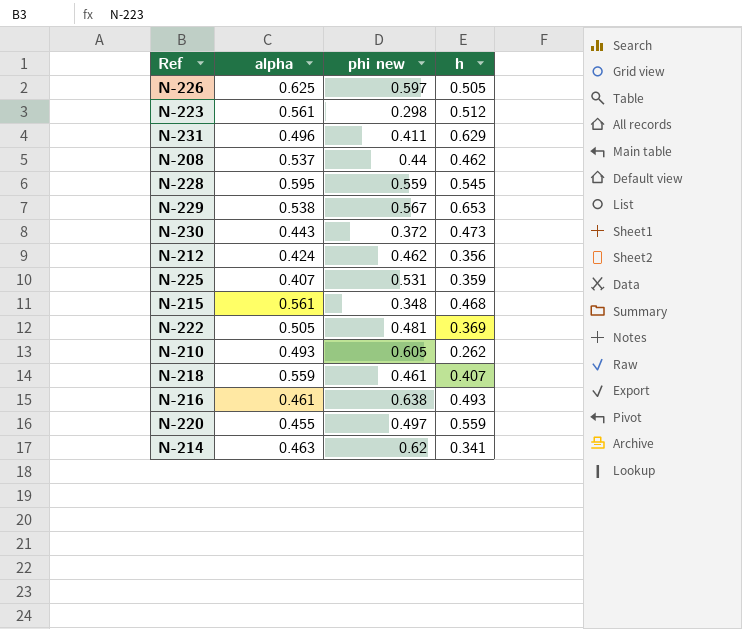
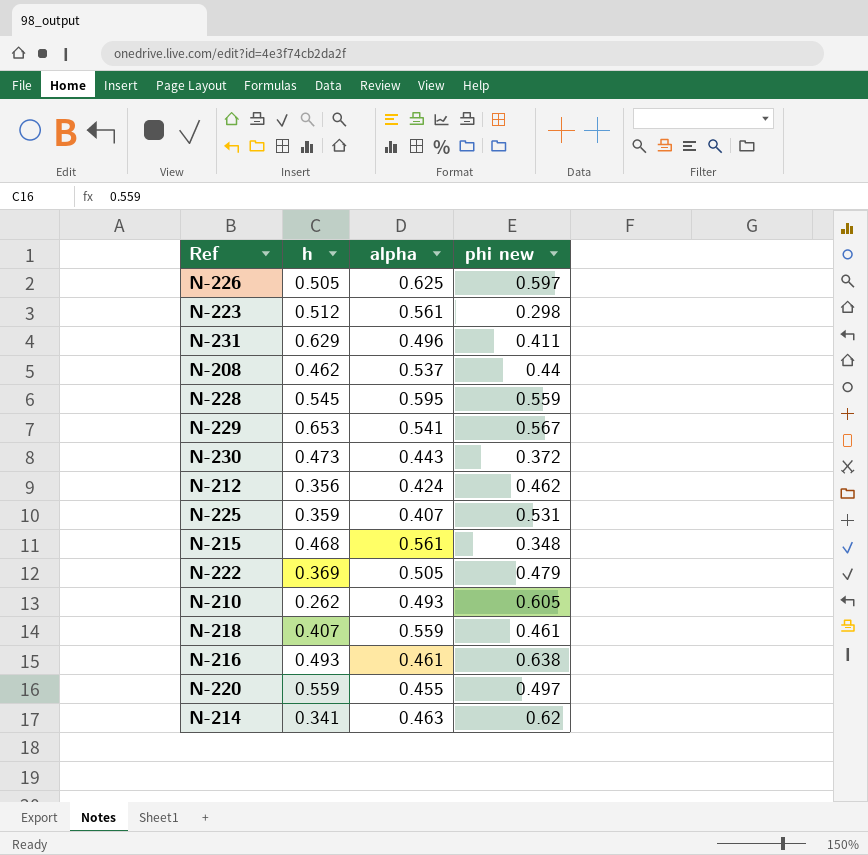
column h | position: 4 -> 2
N-229 | alpha: 0.538 -> 0.541
N-222 | phi new: 0.481 -> 0.479

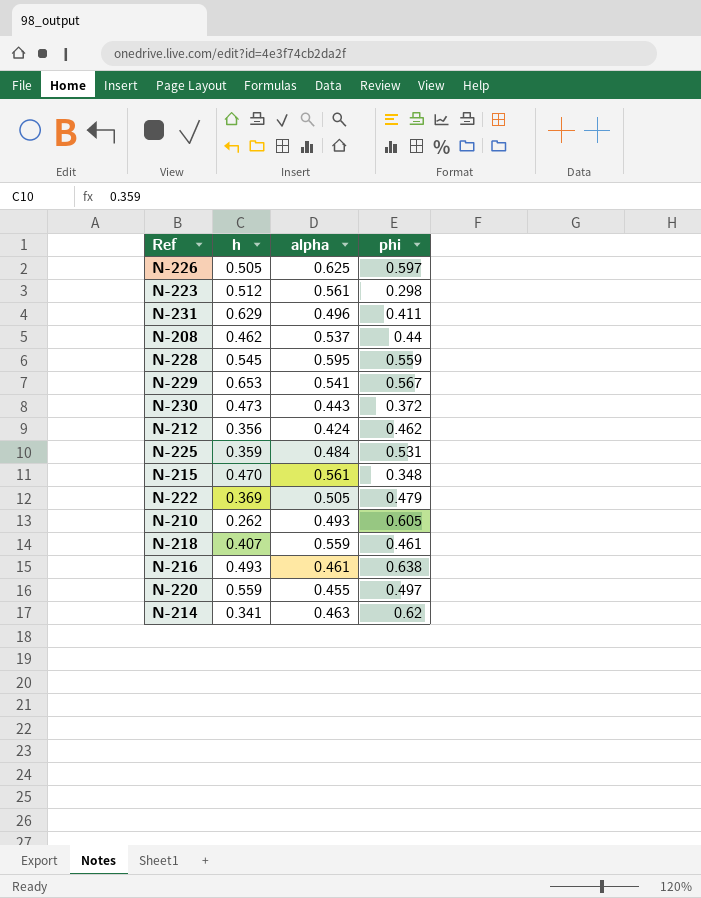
column name: phi new -> phi
N-225 | alpha: 0.407 -> 0.484
N-215 | h: 0.468 -> 0.470

